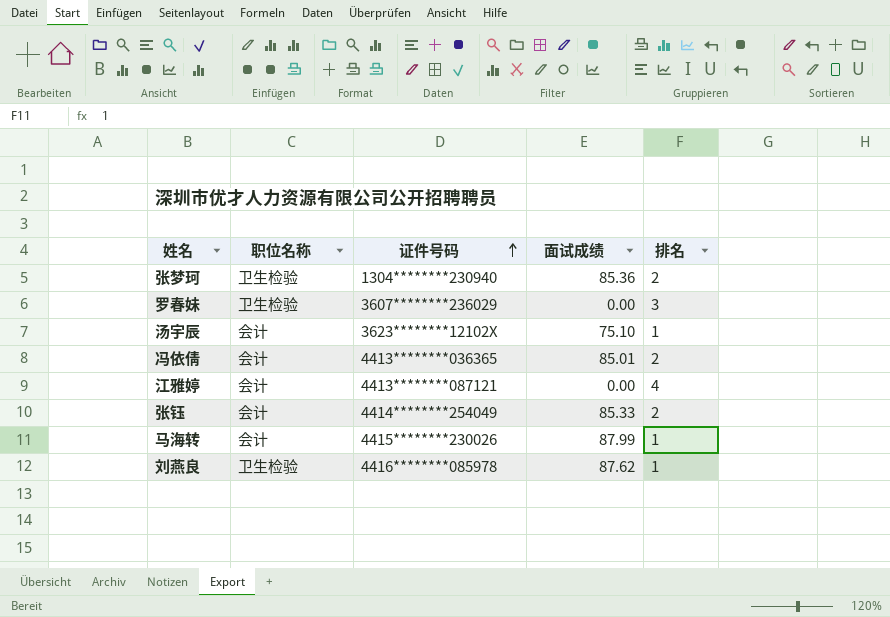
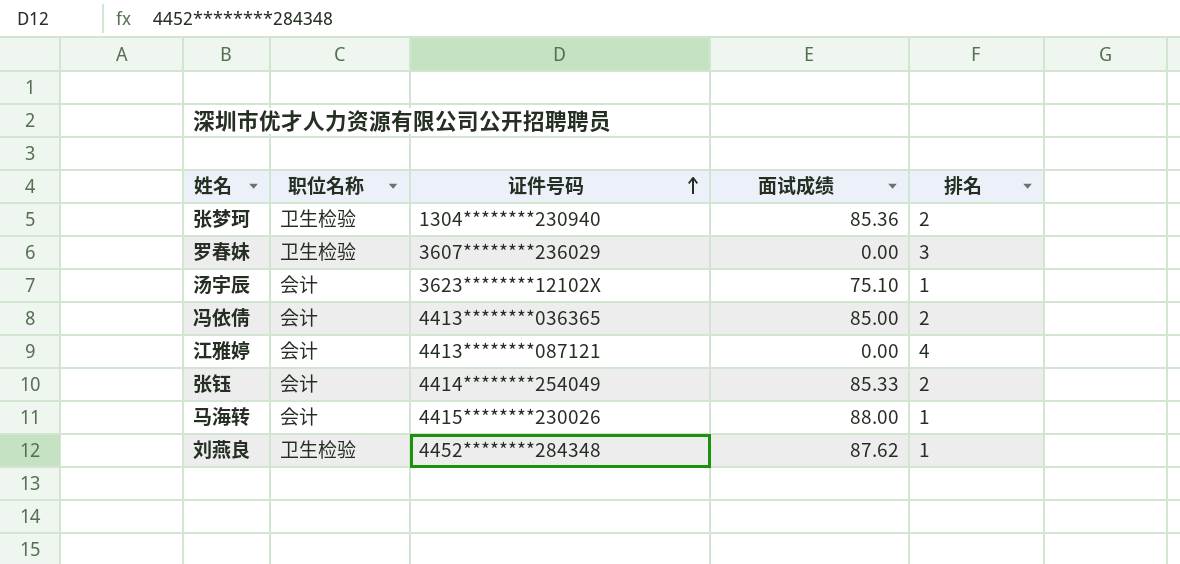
冯依倩 | 面试成绩: 85.01 -> 85.00
马海转 | 面试成绩: 87.99 -> 88.00
刘燕良 | 证件号码: 4416********085978 -> 4452********284348

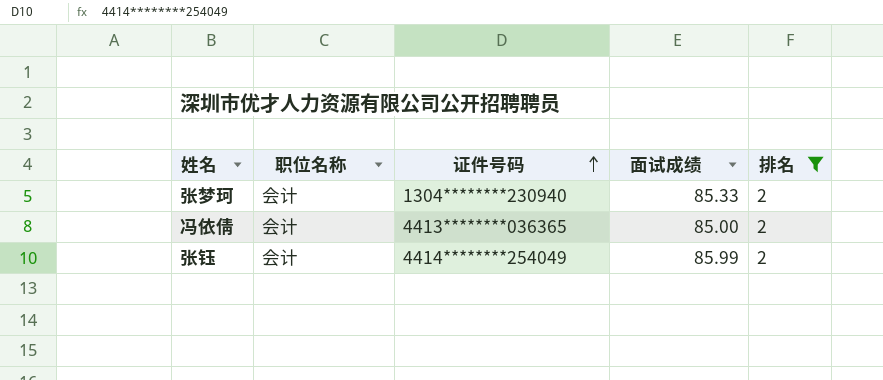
filter: none -> 排名 = 2
张梦珂 | 职位名称: 卫生检验 -> 会计
张梦珂 | 面试成绩: 85.36 -> 85.33
张钰 | 面试成绩: 85.33 -> 85.99

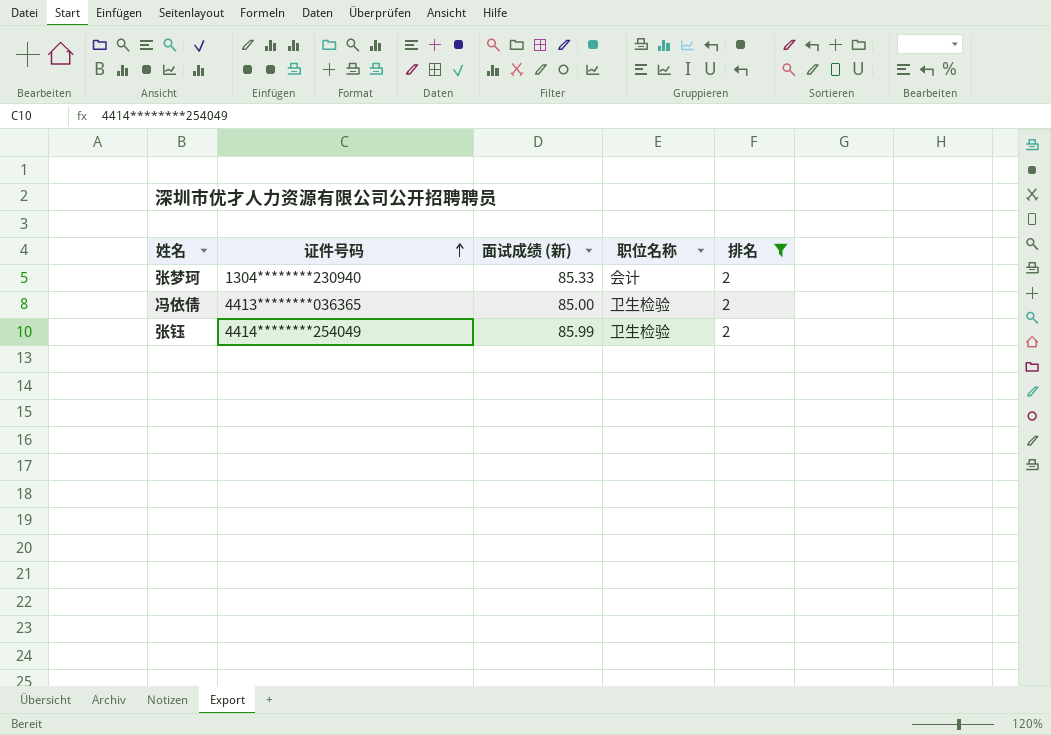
column name: 面试成绩 -> 面试成绩 (新)
column 职位名称 | position: 2 -> 4
冯依倩 | 职位名称: 会计 -> 卫生检验
张钰 | 职位名称: 会计 -> 卫生检验

